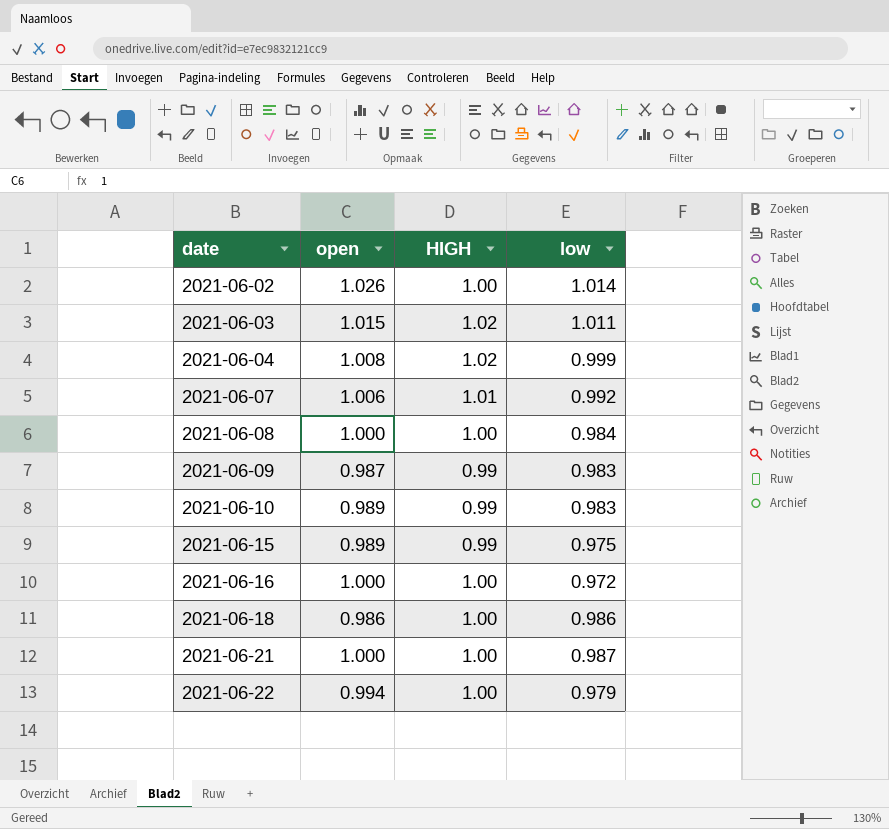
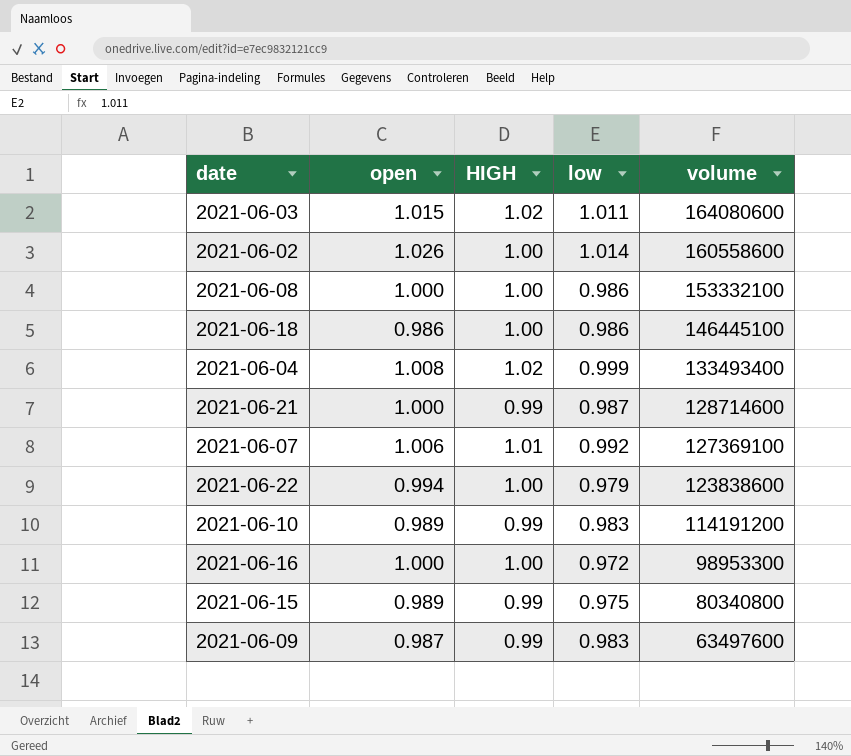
row order: date ascending -> volume descending
column volume | position: none -> 5
2021-06-08 | low: 0.984 -> 0.986
2021-06-21 | HIGH: 1.00 -> 0.99

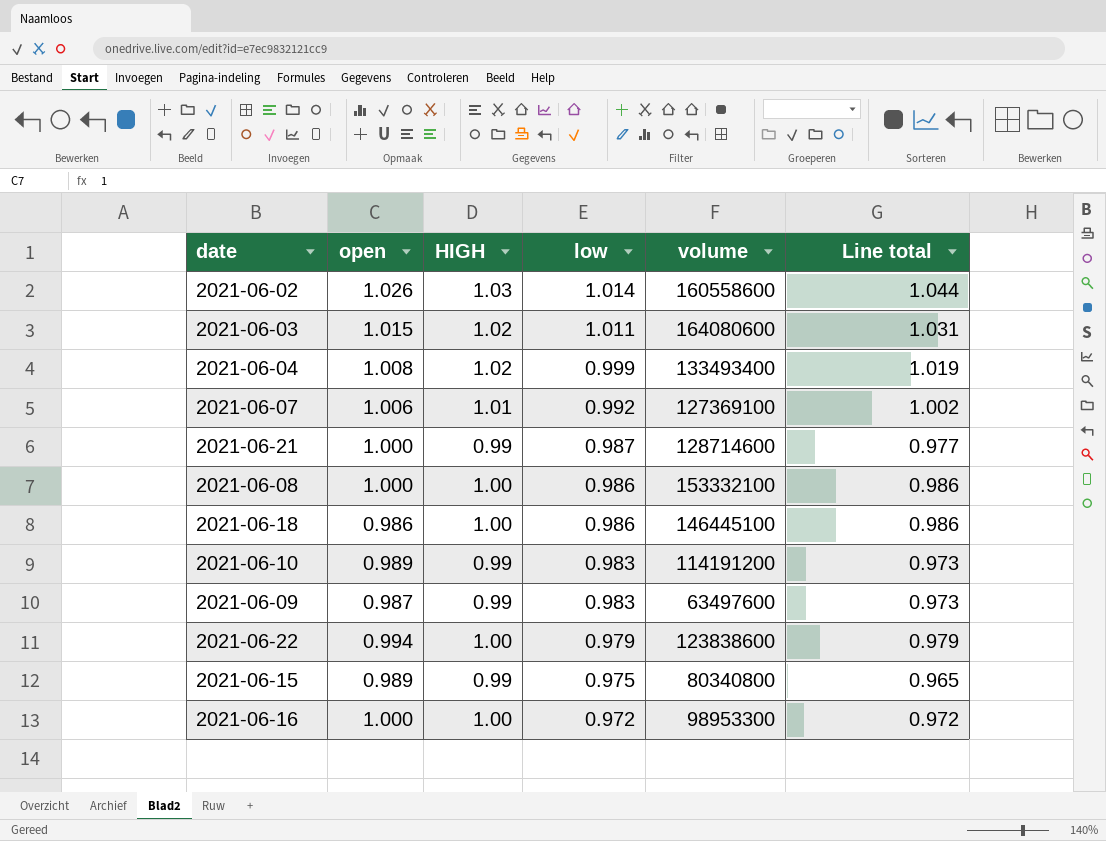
row order: volume descending -> low descending
column Line total | formula: none -> [HIGH] * [low]
2021-06-02 | HIGH: 1.00 -> 1.03

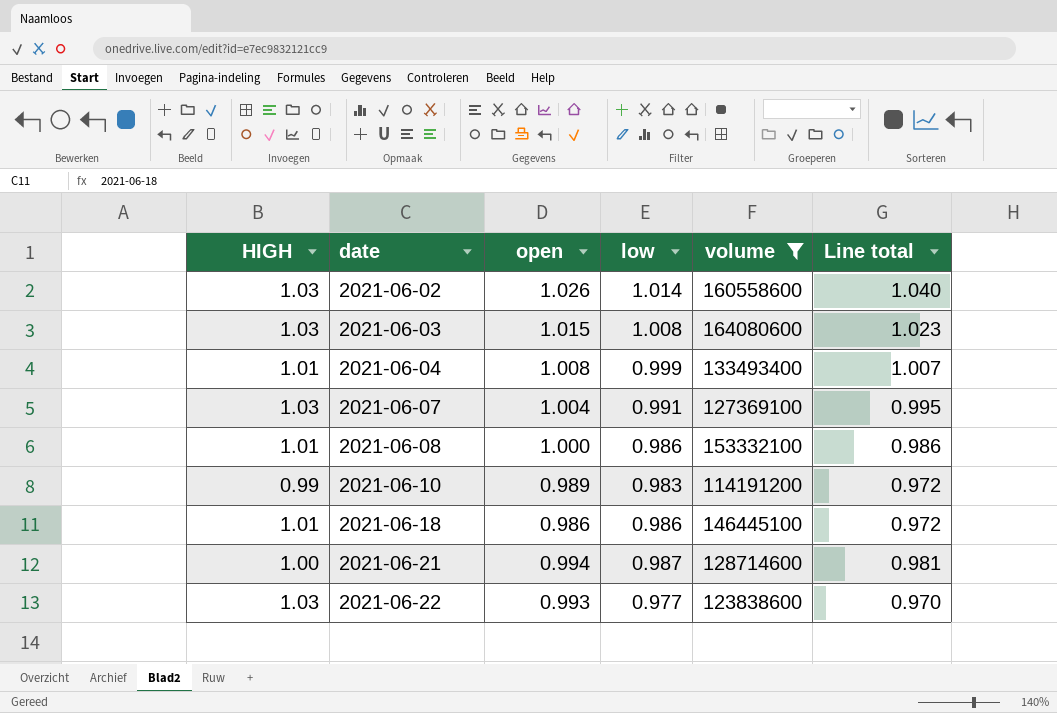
filter: none -> volume >= 114191200
row order: low descending -> date ascending
column HIGH | position: 3 -> 1
column Line total | formula: [HIGH] * [low] -> [open] * [low]
2021-06-03 | HIGH: 1.02 -> 1.03
2021-06-03 | low: 1.011 -> 1.008
2021-06-04 | HIGH: 1.02 -> 1.01
2021-06-07 | HIGH: 1.01 -> 1.03
2021-06-07 | open: 1.006 -> 1.004
2021-06-07 | low: 0.992 -> 0.991
2021-06-08 | HIGH: 1.00 -> 1.01
2021-06-18 | HIGH: 1.00 -> 1.01
2021-06-21 | HIGH: 0.99 -> 1.00
2021-06-21 | open: 1.000 -> 0.994
2021-06-22 | HIGH: 1.00 -> 1.03
2021-06-22 | open: 0.994 -> 0.993
2021-06-22 | low: 0.979 -> 0.977

